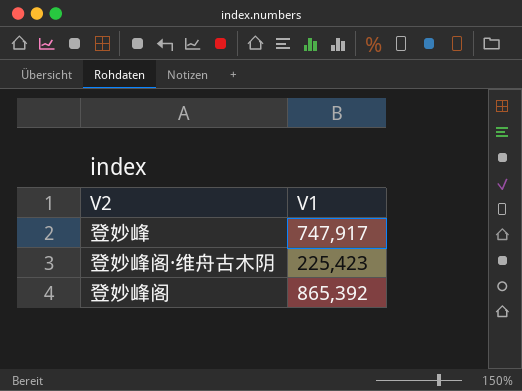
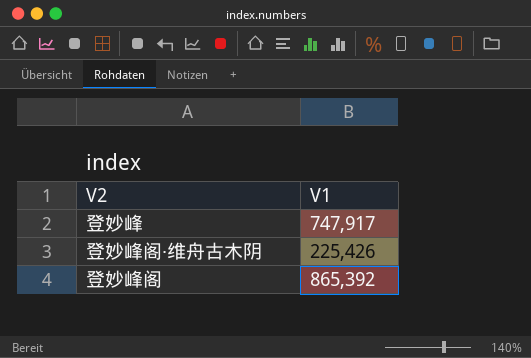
登妙峰阁·维舟古木阴 | V1: 225,423 -> 225,426

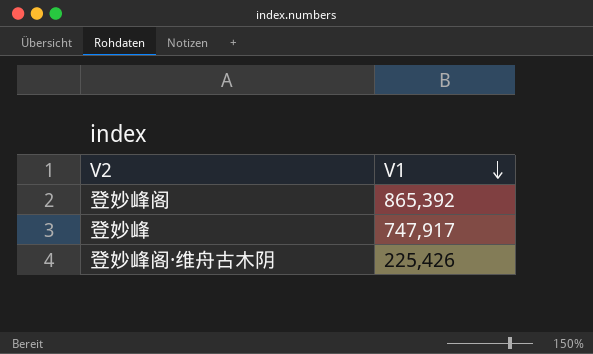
row order: none -> V1 descending

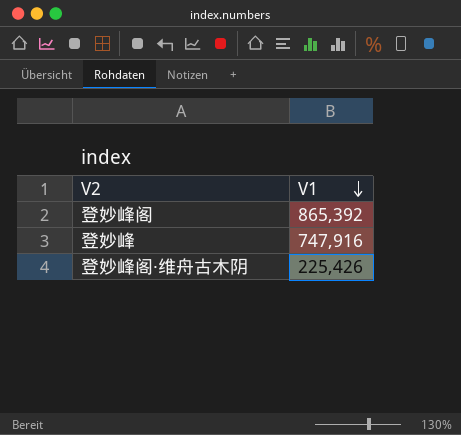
登妙峰 | V1: 747,917 -> 747,916

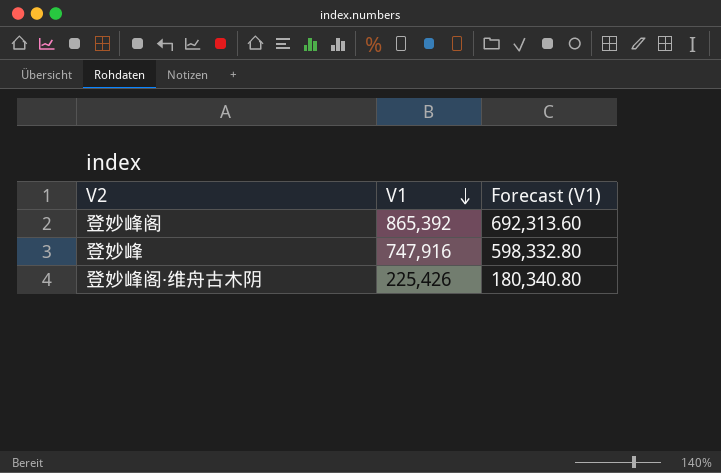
column Forecast (V1) | formula: none -> [V1] * 0.8

